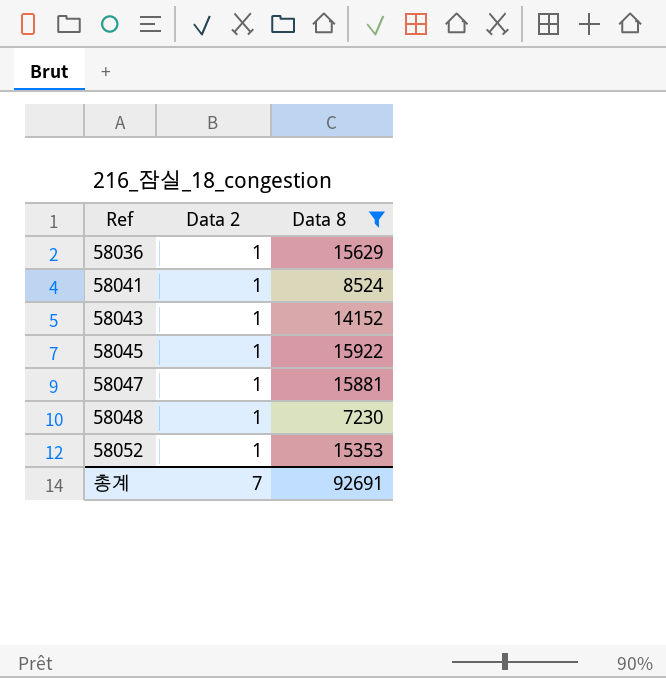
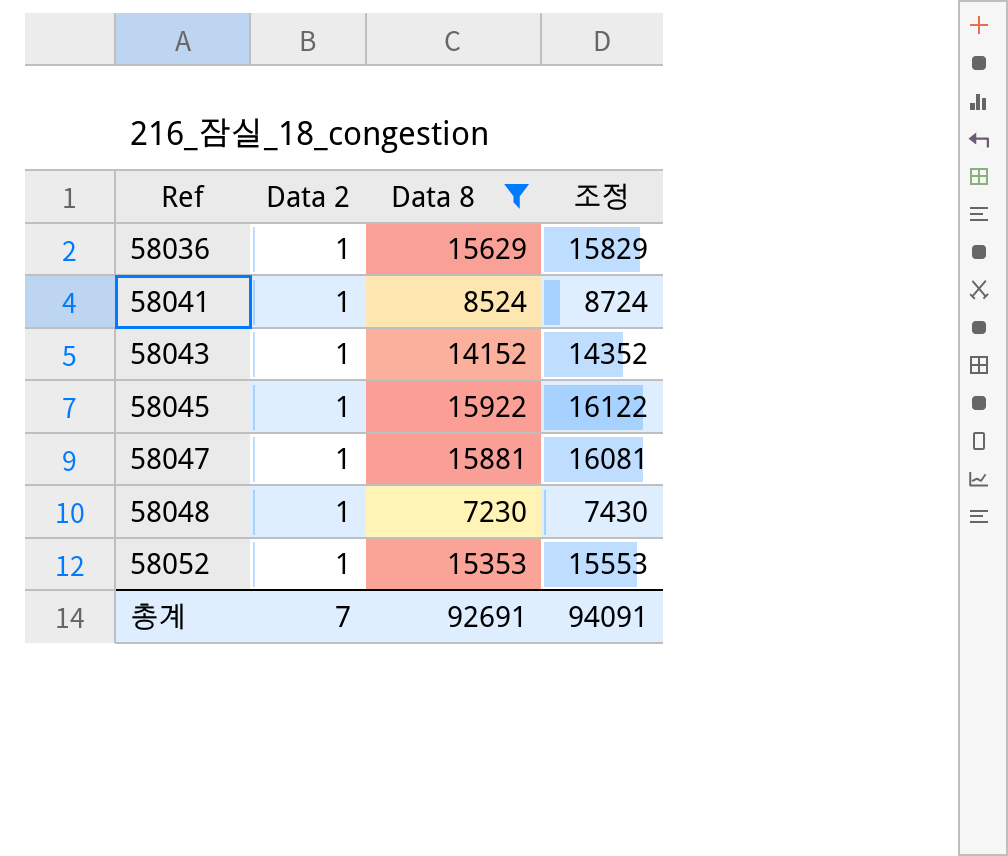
column 조정 | formula: none -> [Data 8] + 200

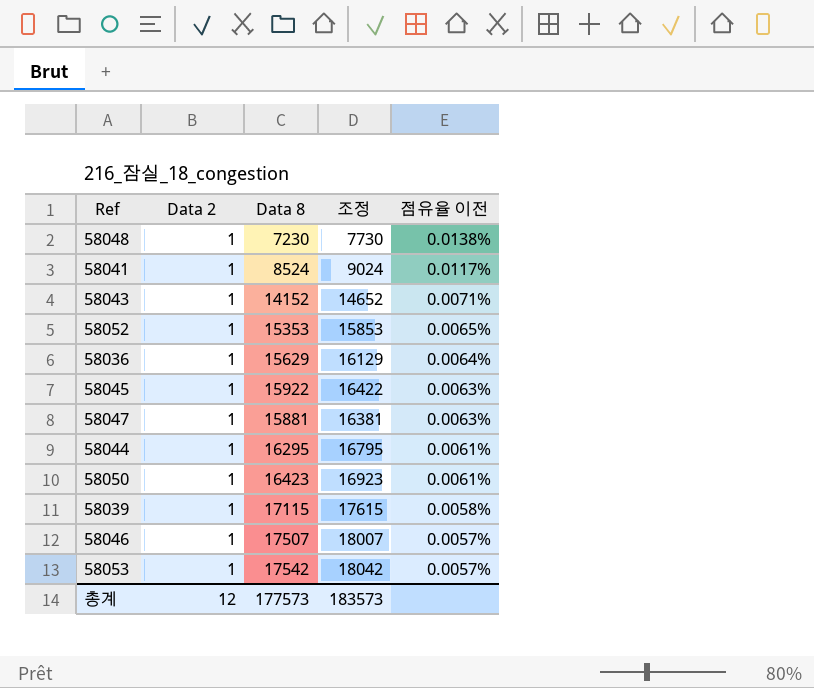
filter: Data 8 <= 15922 -> none
row order: Ref ascending -> 점유율 이전 descending
column 조정 | formula: [Data 8] + 200 -> [Data 8] + 500
column 점유율 이전 | formula: none -> [Data 2] / [Data 8]
총계 | Data 2: 7 -> 12
총계 | Data 8: 92691 -> 177573
총계 | 조정: 94091 -> 183573

